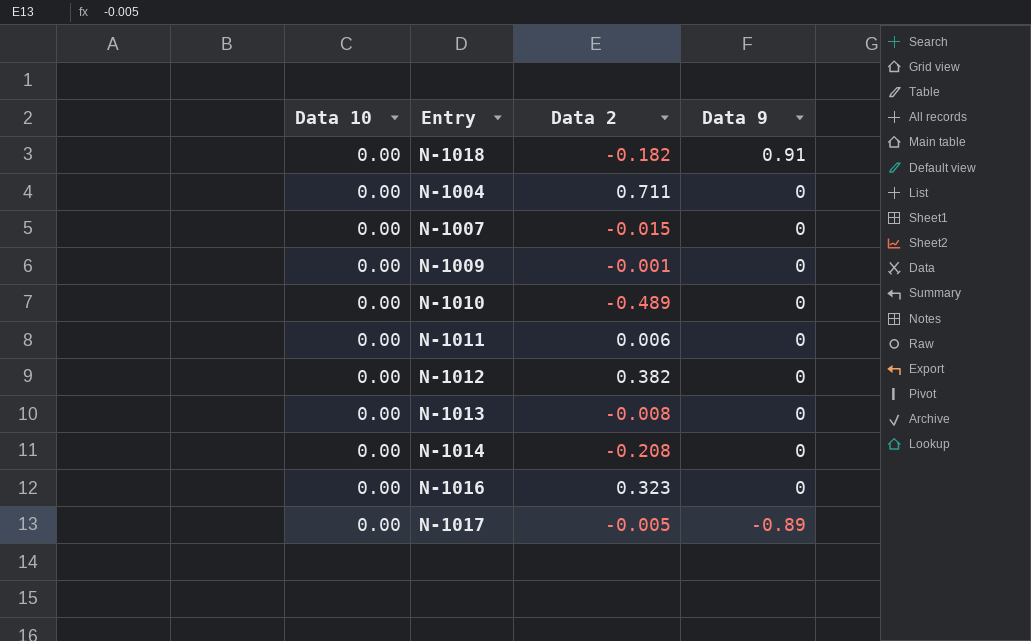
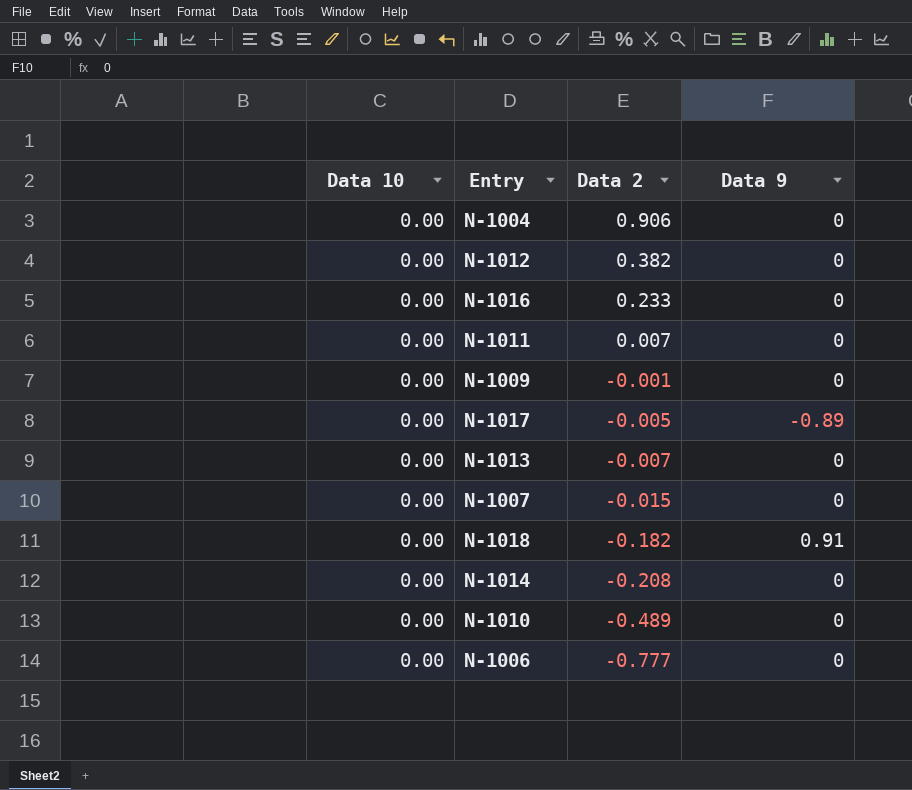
row order: Data 9 descending -> Data 2 descending
N-1004 | Data 2: 0.711 -> 0.906
N-1016 | Data 2: 0.323 -> 0.233
N-1011 | Data 2: 0.006 -> 0.007
N-1013 | Data 2: -0.008 -> -0.007
row N-1006: none -> 0.00 | -0.777 | 0

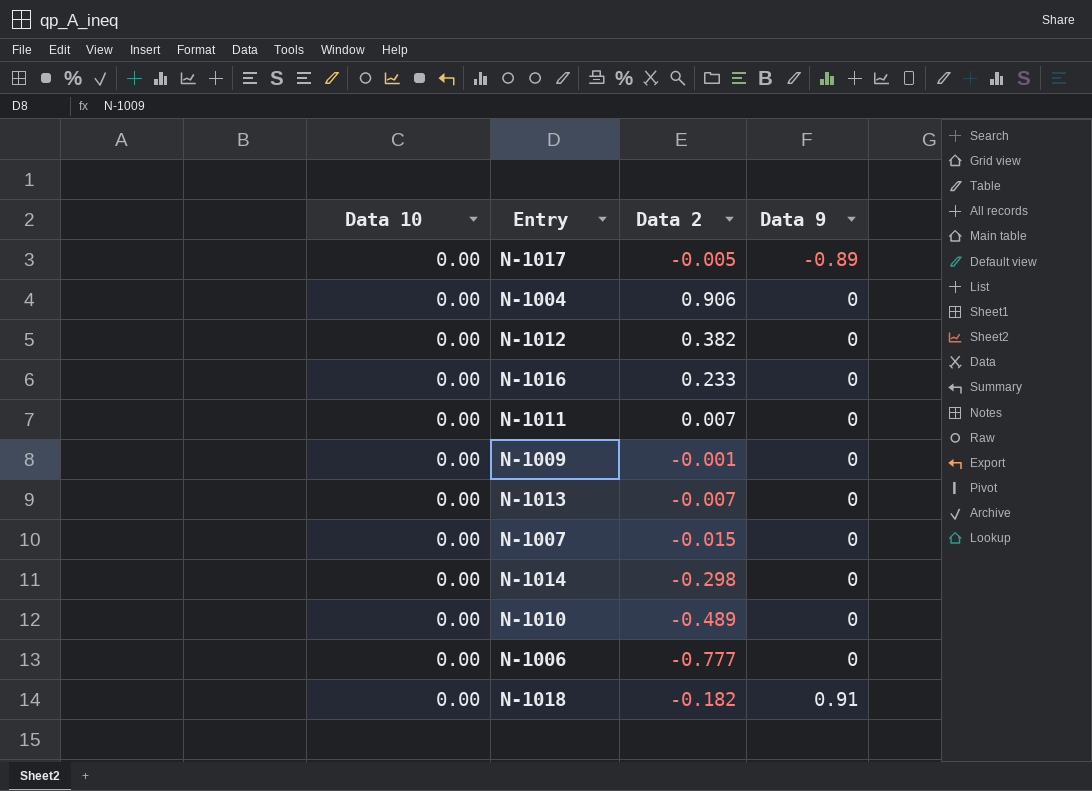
row order: Data 2 descending -> Data 9 ascending
N-1014 | Data 2: -0.208 -> -0.298

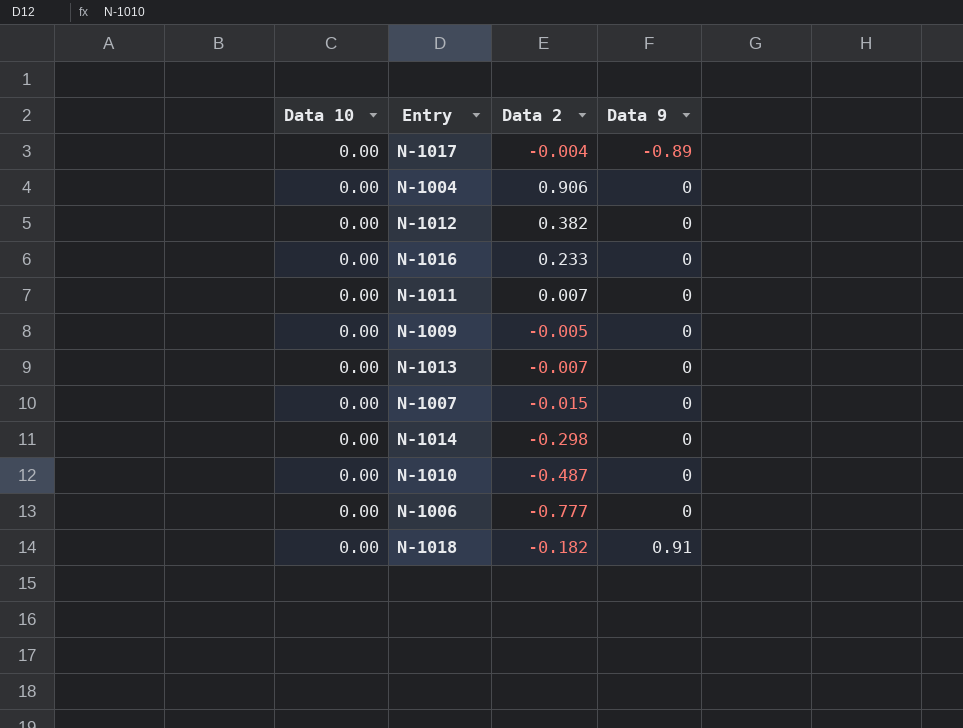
N-1017 | Data 2: -0.005 -> -0.004
N-1009 | Data 2: -0.001 -> -0.005
N-1010 | Data 2: -0.489 -> -0.487

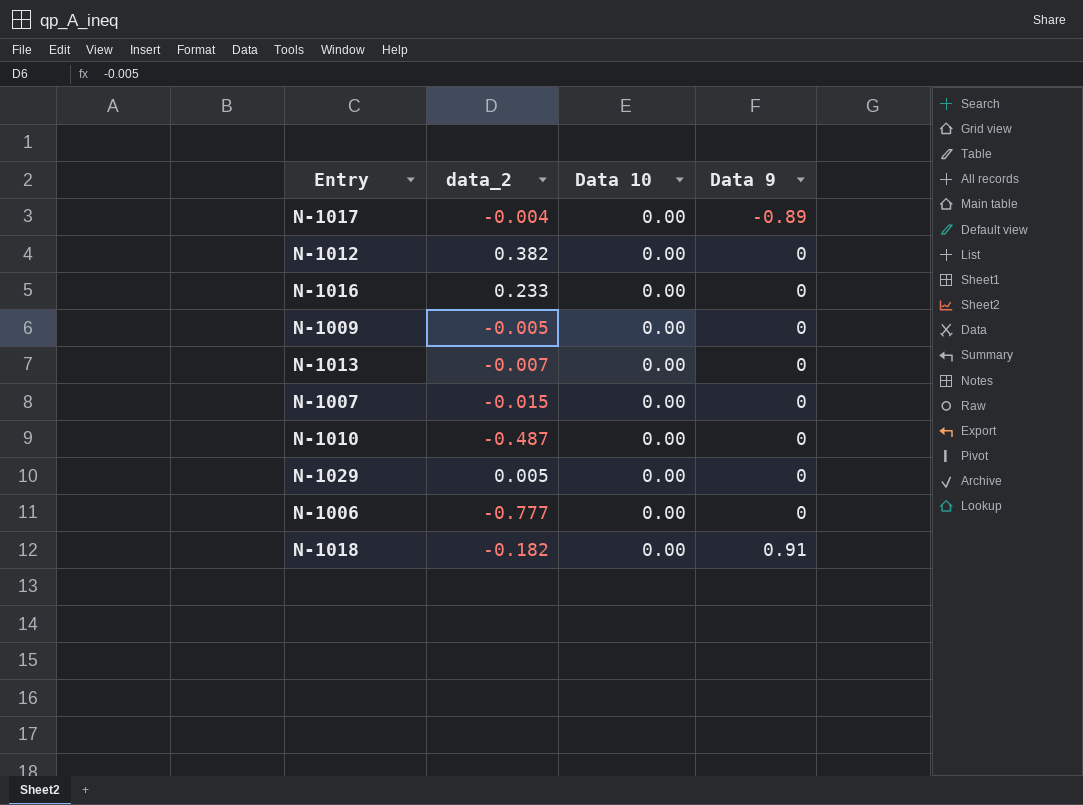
column name: Data 2 -> data_2
column Data 10 | position: 1 -> 3
row N-1004: 0.00 | 0.906 | 0 -> none
row N-1011: 0.00 | 0.007 | 0 -> none
row N-1014: 0.00 | -0.298 | 0 -> none
row N-1029: none -> 0.005 | 0.00 | 0

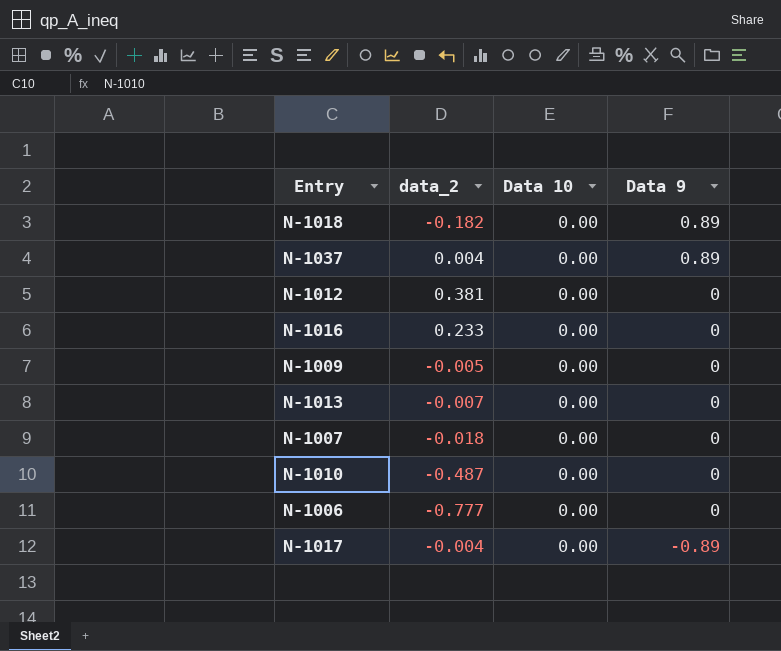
row order: Data 9 ascending -> Data 9 descending
row N-1029: 0.005 | 0.00 | 0 -> none
N-1018 | Data 9: 0.91 -> 0.89
row N-1037: none -> 0.004 | 0.00 | 0.89
N-1012 | data_2: 0.382 -> 0.381
N-1007 | data_2: -0.015 -> -0.018

